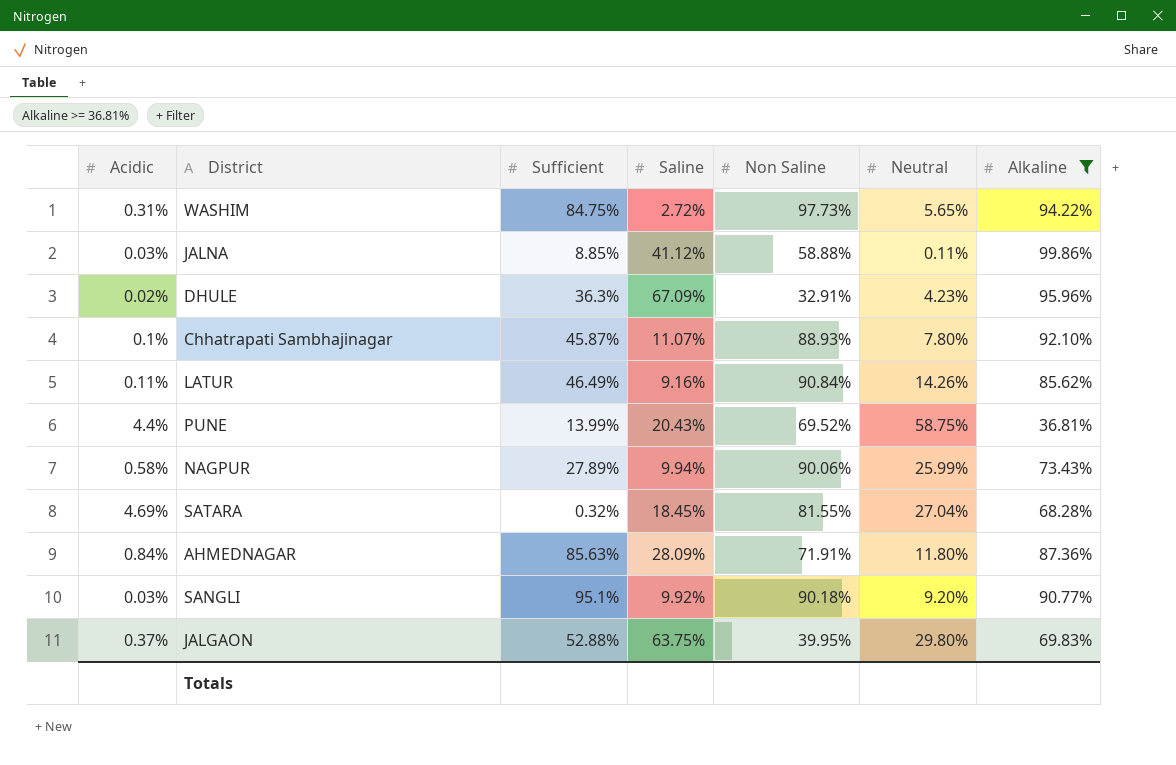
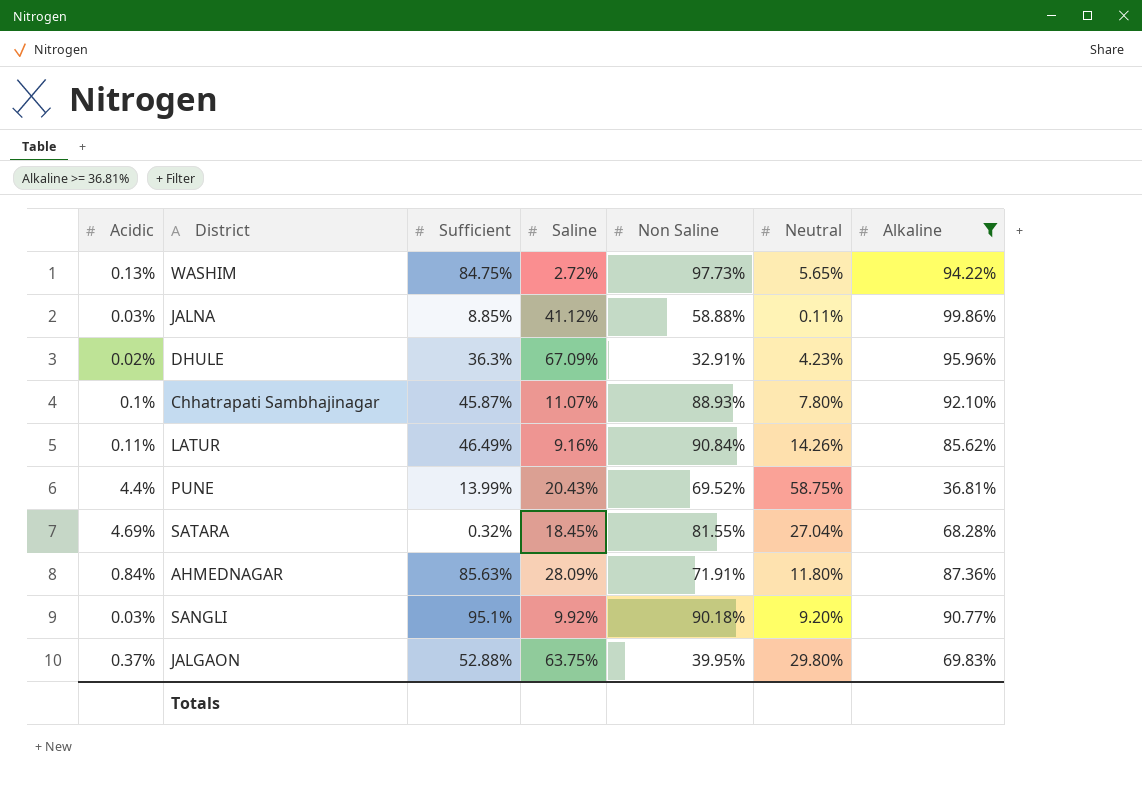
row NAGPUR: 0.58% | 27.89% | 9.94% | 90.06% | 25.99% | 73.43% -> none
WASHIM | Acidic: 0.31% -> 0.13%

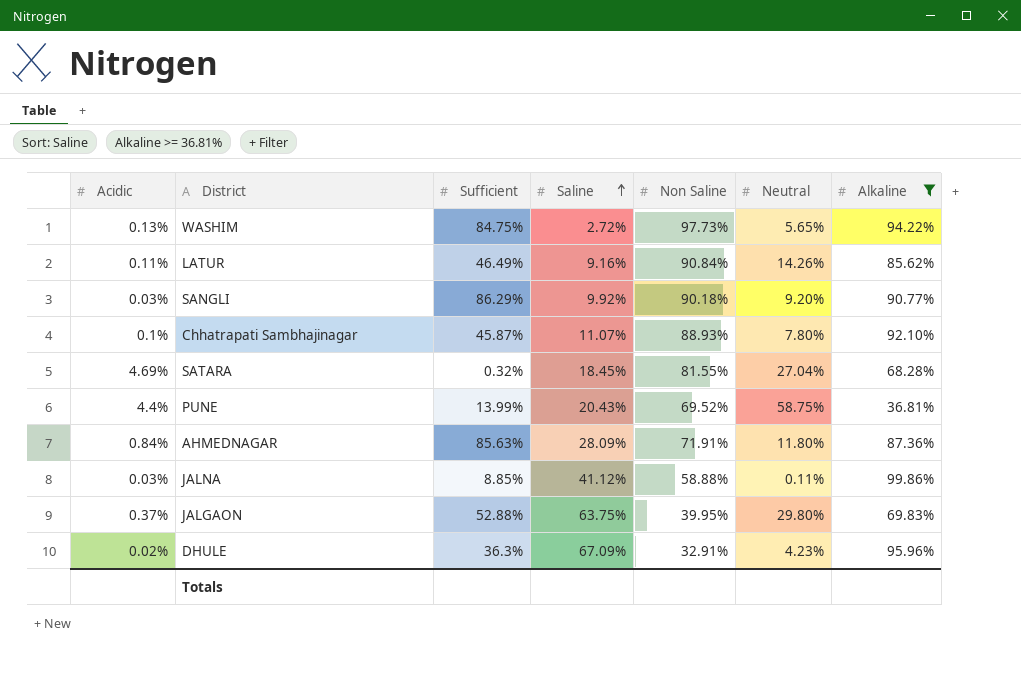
row order: none -> Saline ascending
SANGLI | Sufficient: 95.1% -> 86.29%

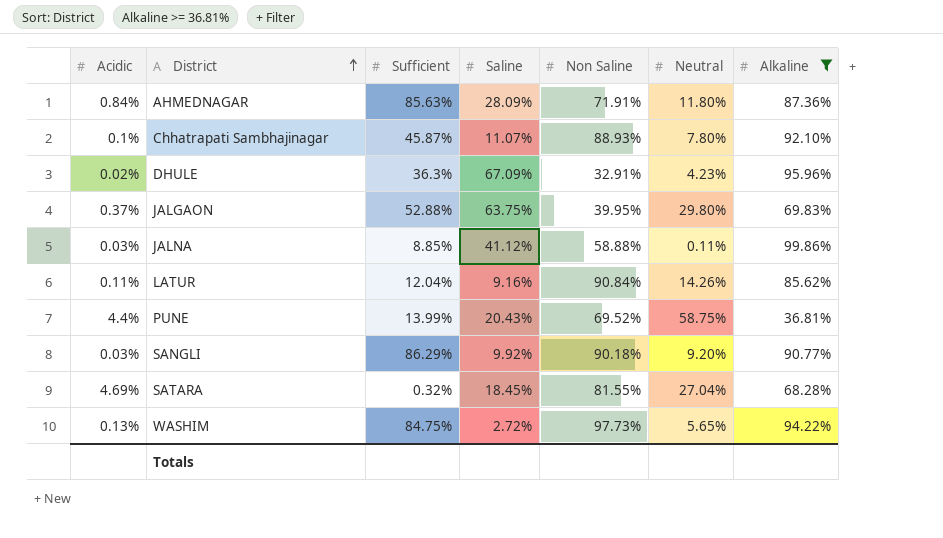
row order: Saline ascending -> District ascending
LATUR | Sufficient: 46.49% -> 12.04%

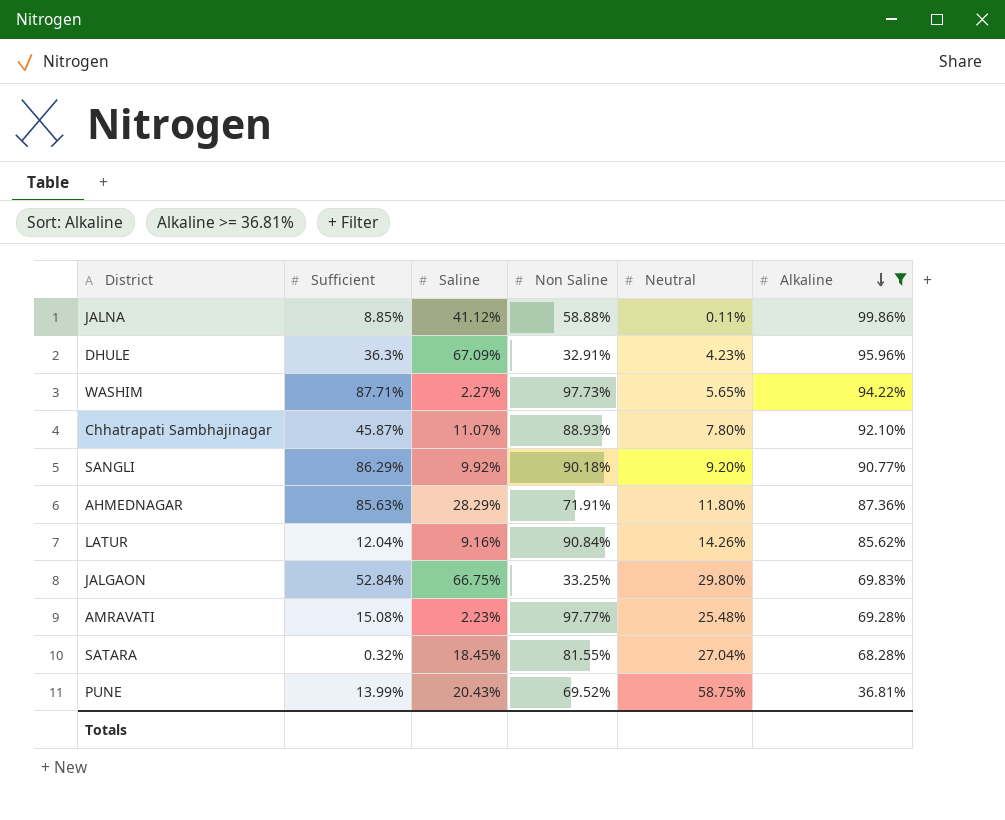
row order: District ascending -> Alkaline descending
column Acidic | position: 1 -> none
WASHIM | Sufficient: 84.75% -> 87.71%
WASHIM | Saline: 2.72% -> 2.27%
AHMEDNAGAR | Saline: 28.09% -> 28.29%
JALGAON | Sufficient: 52.88% -> 52.84%
JALGAON | Saline: 63.75% -> 66.75%
JALGAON | Non Saline: 39.95% -> 33.25%
row AMRAVATI: none -> 15.08% | 2.23% | 97.77% | 25.48% | 69.28%

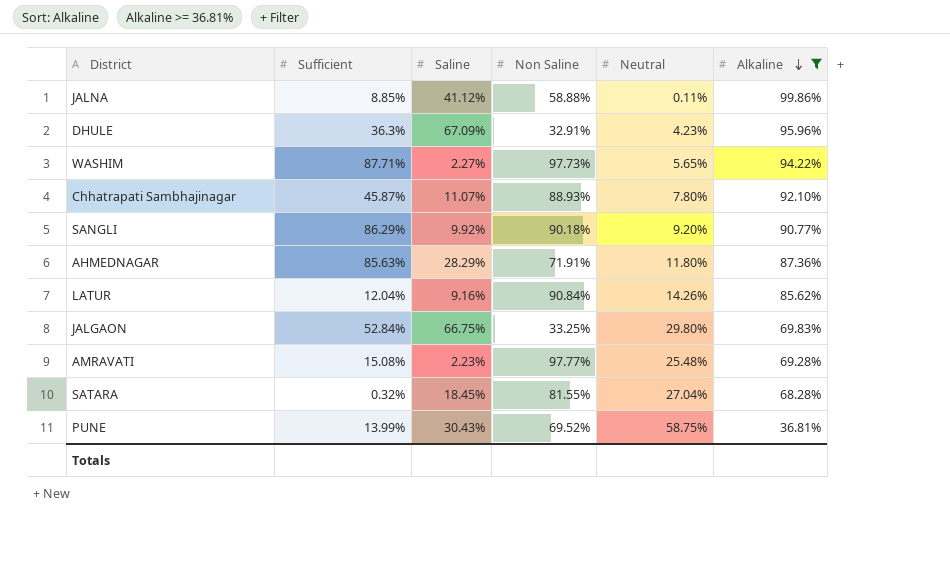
PUNE | Saline: 20.43% -> 30.43%

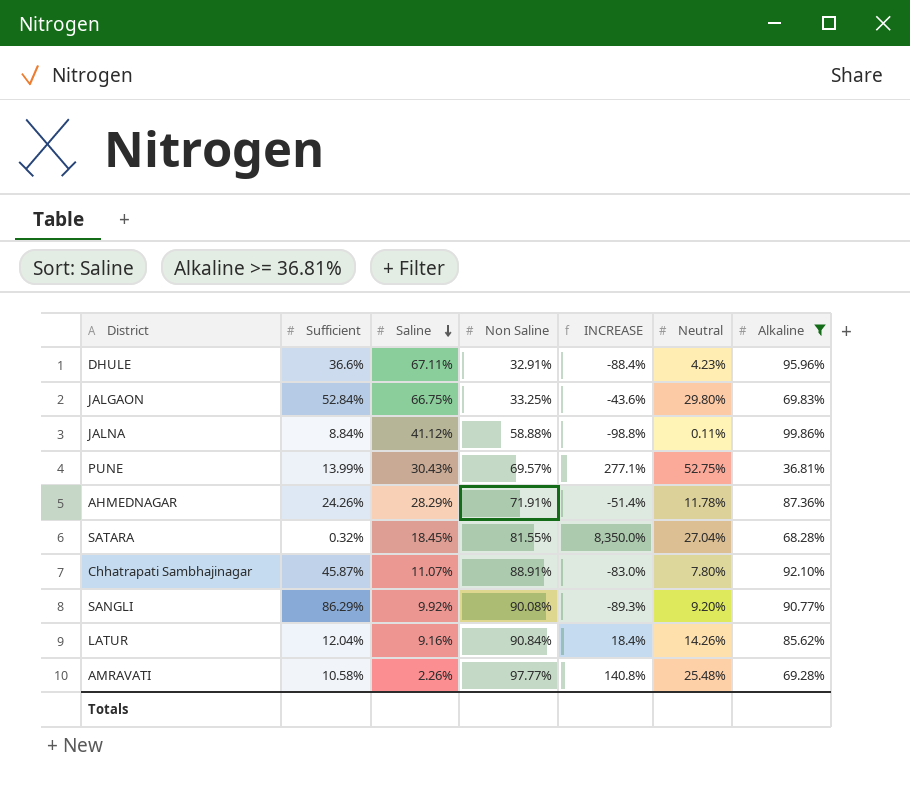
row order: Alkaline descending -> Saline descending
column INCREASE | formula: none -> ([Neutral] - [Sufficient]) / [Sufficient]
row WASHIM: 87.71% | 2.27% | 97.73% | 5.65% | 94.22% -> none
DHULE | Sufficient: 36.3% -> 36.6%
DHULE | Saline: 67.09% -> 67.11%
JALNA | Sufficient: 8.85% -> 8.84%
PUNE | Non Saline: 69.52% -> 69.57%
PUNE | Neutral: 58.75% -> 52.75%
AHMEDNAGAR | Sufficient: 85.63% -> 24.26%
AHMEDNAGAR | Neutral: 11.80% -> 11.78%
Chhatrapati Sambhajinagar | Non Saline: 88.93% -> 88.91%
SANGLI | Non Saline: 90.18% -> 90.08%
AMRAVATI | Sufficient: 15.08% -> 10.58%
AMRAVATI | Saline: 2.23% -> 2.26%

